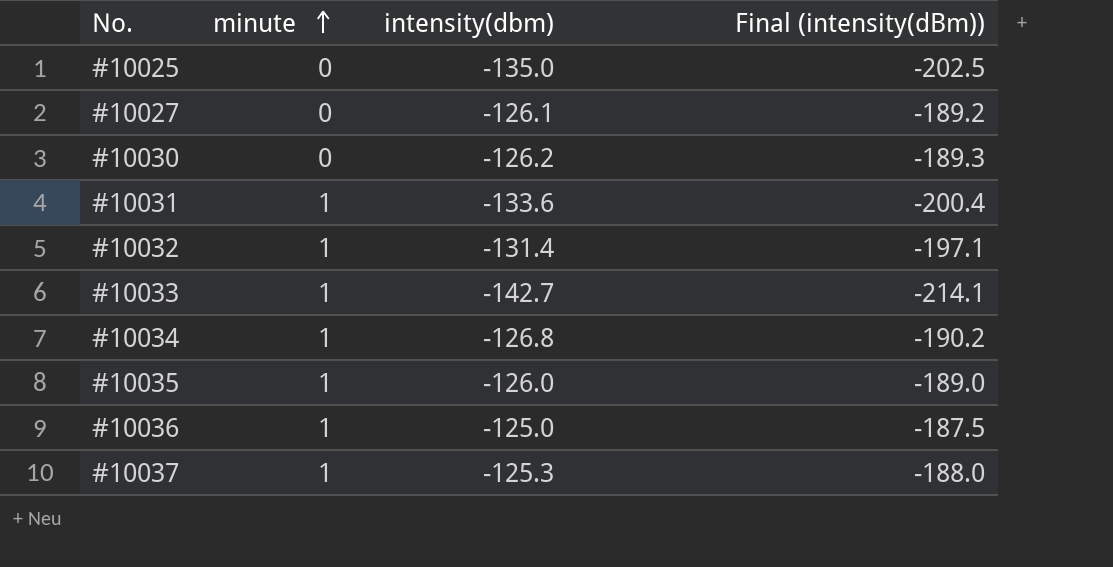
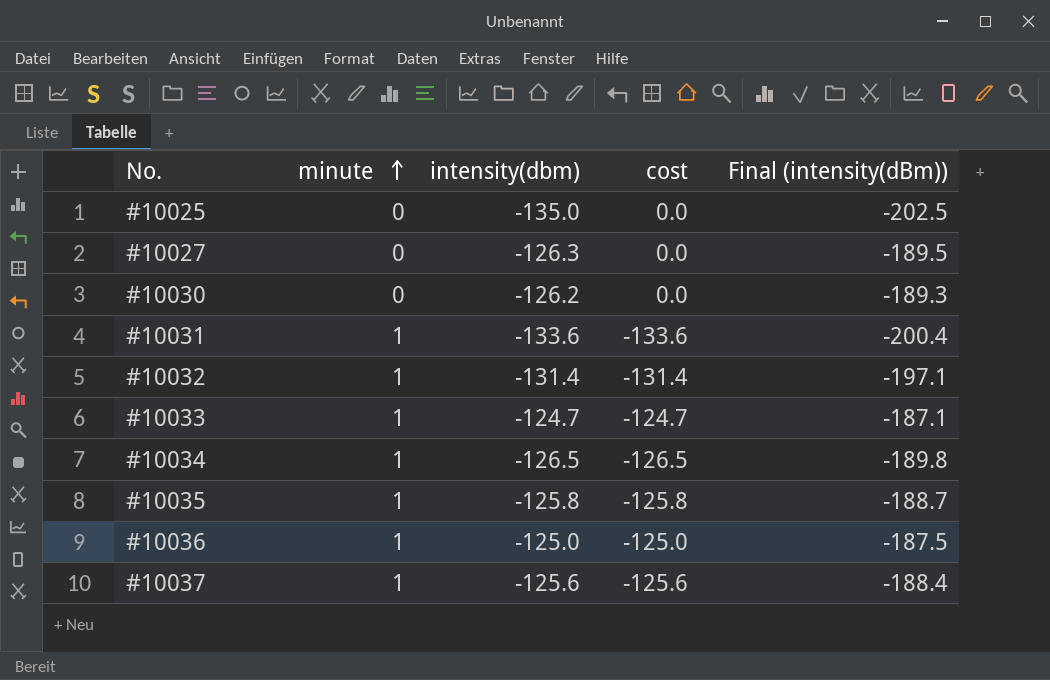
column cost | formula: none -> [minute] * [intensity(dbm)]
#10027 | intensity(dbm): -126.1 -> -126.3
#10027 | Final (intensity(dBm)): -189.2 -> -189.5
#10033 | intensity(dbm): -142.7 -> -124.7
#10033 | Final (intensity(dBm)): -214.1 -> -187.1
#10034 | intensity(dbm): -126.8 -> -126.5
#10034 | Final (intensity(dBm)): -190.2 -> -189.8
#10035 | intensity(dbm): -126.0 -> -125.8
#10035 | Final (intensity(dBm)): -189.0 -> -188.7
#10037 | intensity(dbm): -125.3 -> -125.6
#10037 | Final (intensity(dBm)): -188.0 -> -188.4

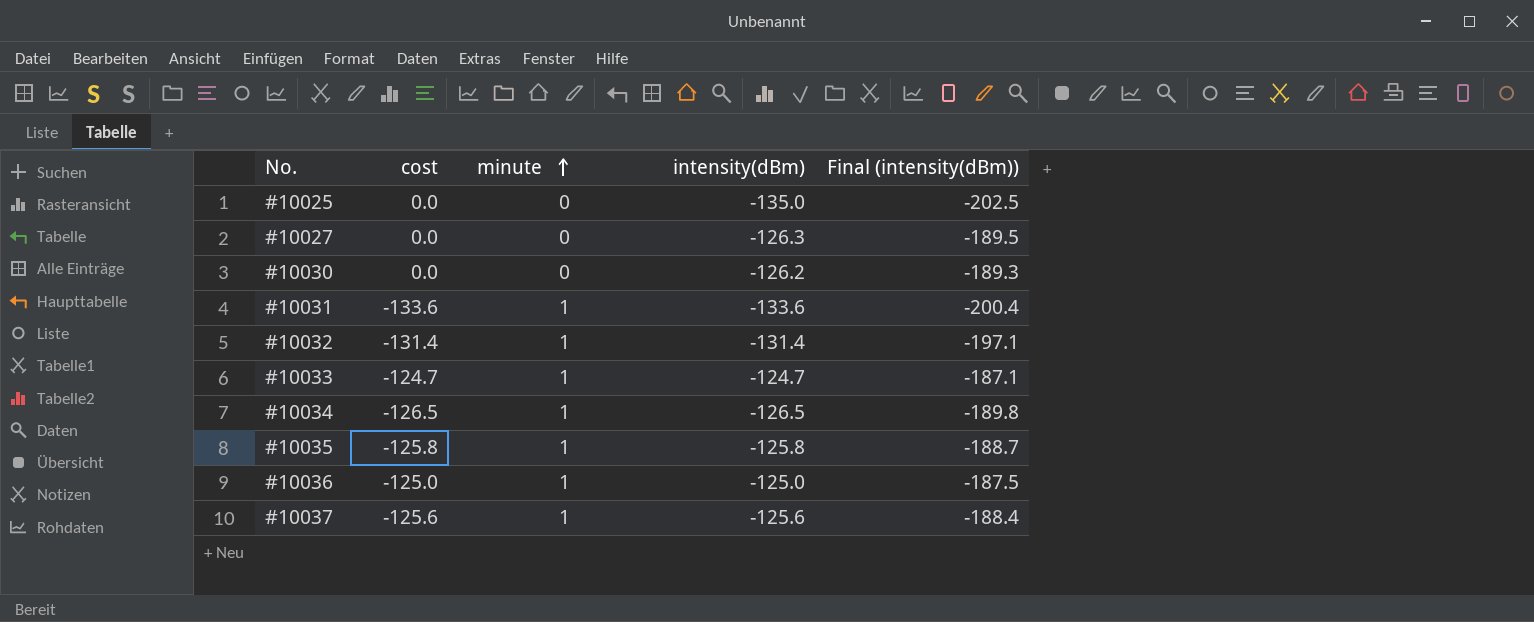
column cost | position: 4 -> 2
column name: intensity(dbm) -> intensity(dBm)

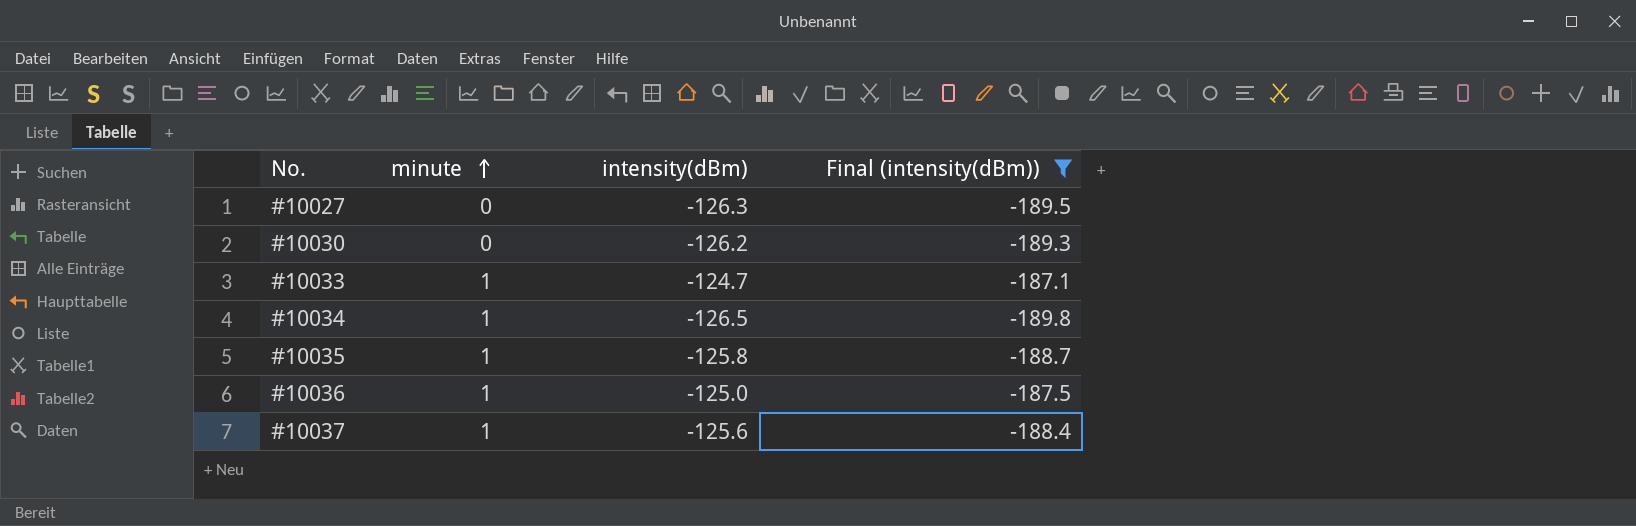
filter: none -> Final (intensity(dBm)) >= -189.8
column cost | formula: [minute] * [intensity(dBm)] -> none

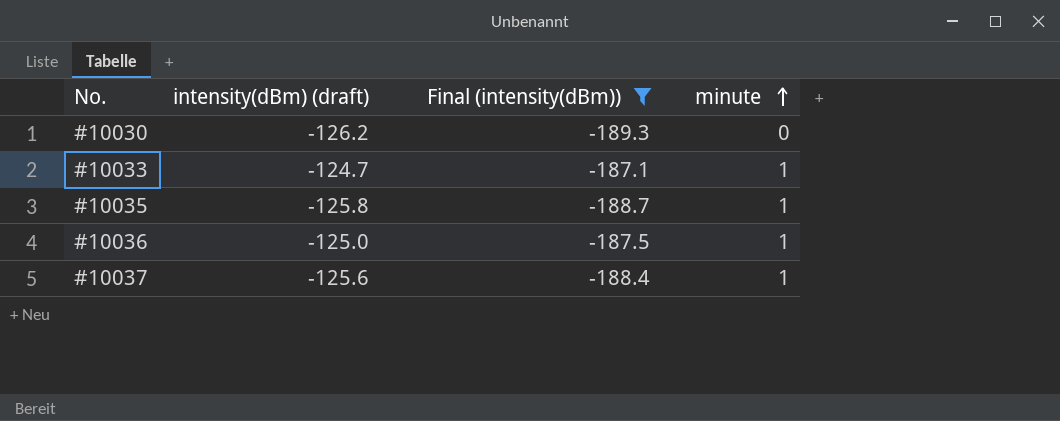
column name: intensity(dBm) -> intensity(dBm) (draft)
column minute | position: 2 -> 4
row #10027: 0 | -126.3 | -189.5 -> none
row #10034: 1 | -126.5 | -189.8 -> none

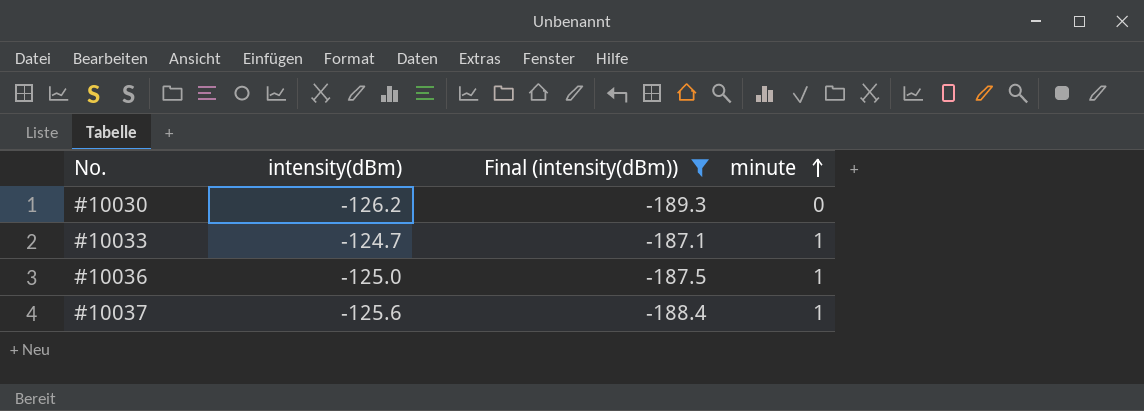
column name: intensity(dBm) (draft) -> intensity(dBm)
row #10035: -125.8 | -188.7 | 1 -> none

